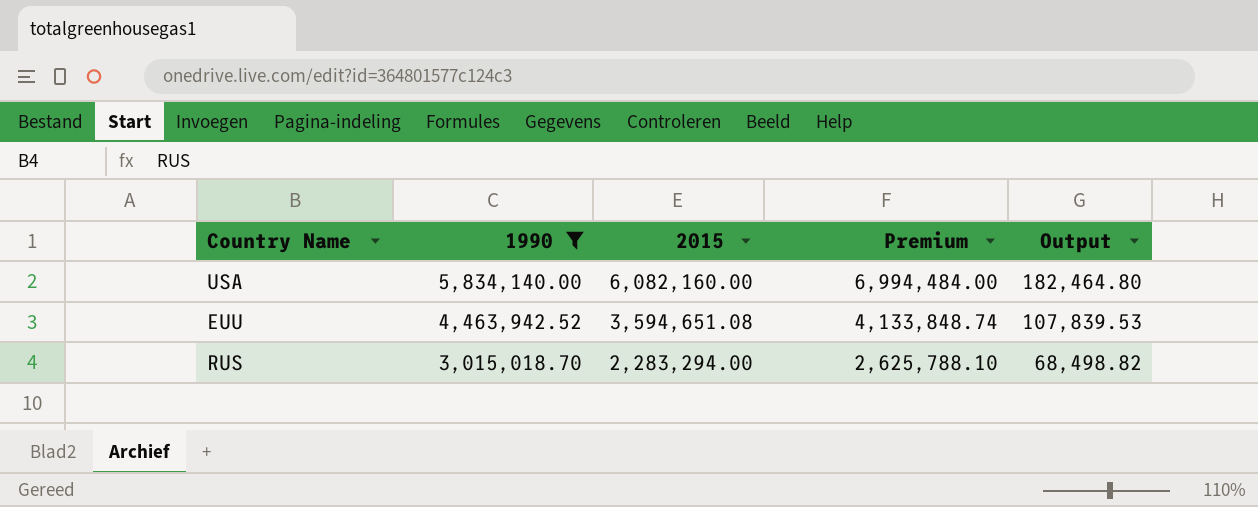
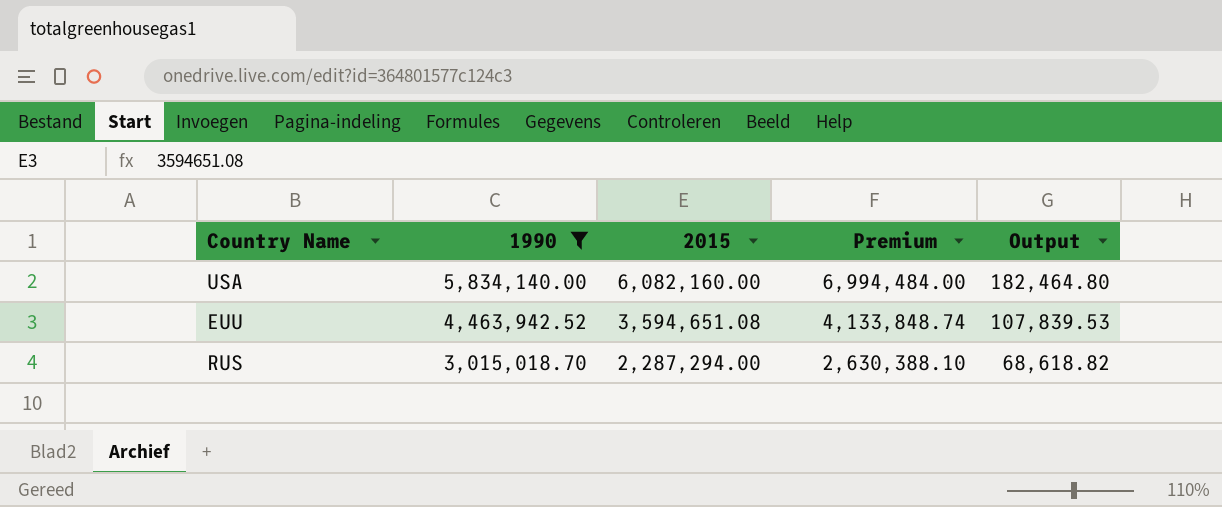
RUS | 2015: 2,283,294.00 -> 2,287,294.00
RUS | Premium: 2,625,788.10 -> 2,630,388.10
RUS | Output: 68,498.82 -> 68,618.82

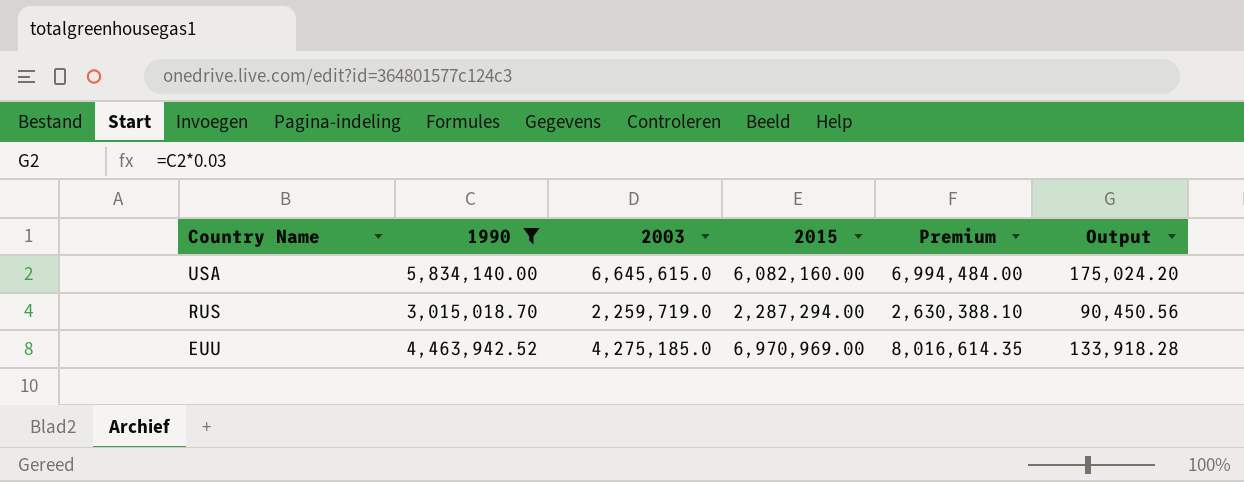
row order: 1990 descending -> Country Name descending
column 2003 | position: none -> 3
column Output | formula: [2015] * 0.03 -> [1990] * 0.03
EUU | 2015: 3,594,651.08 -> 6,970,969.00
EUU | Premium: 4,133,848.74 -> 8,016,614.35

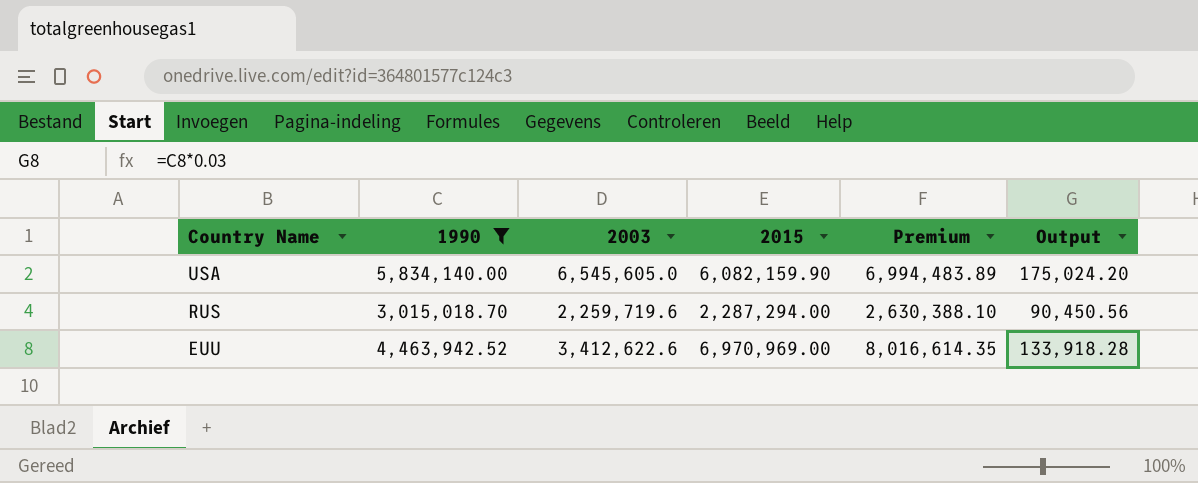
USA | 2003: 6,645,615.0 -> 6,545,605.0
USA | 2015: 6,082,160.00 -> 6,082,159.90
USA | Premium: 6,994,484.00 -> 6,994,483.89
RUS | 2003: 2,259,719.0 -> 2,259,719.6
EUU | 2003: 4,275,185.0 -> 3,412,622.6

